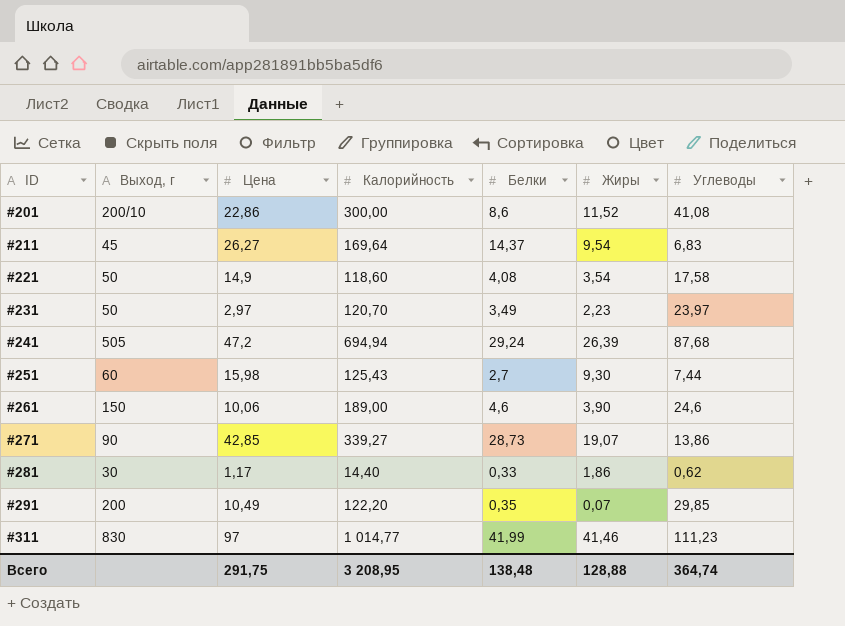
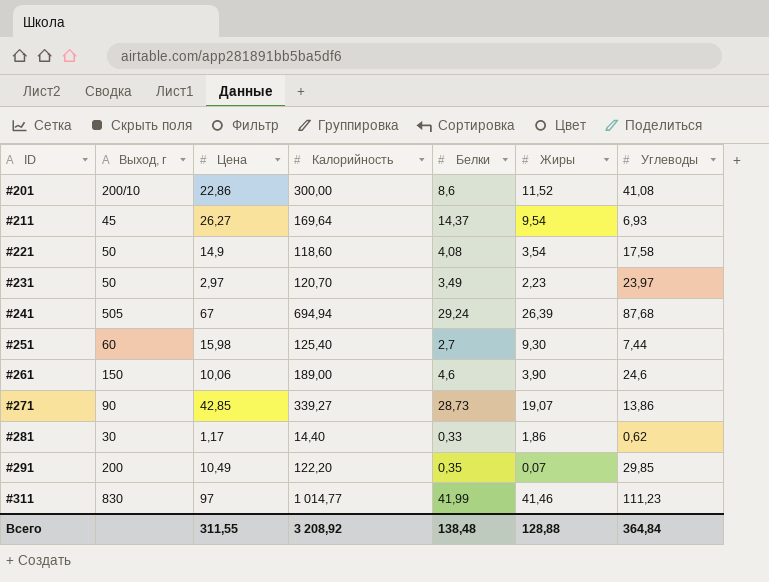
#211 | Углеводы: 6,83 -> 6,93
#241 | Цена: 47,2 -> 67
#251 | Калорийность: 125,43 -> 125,40
Всего | Цена: 291,75 -> 311,55
Всего | Калорийность: 3 208,95 -> 3 208,92
Всего | Углеводы: 364,74 -> 364,84

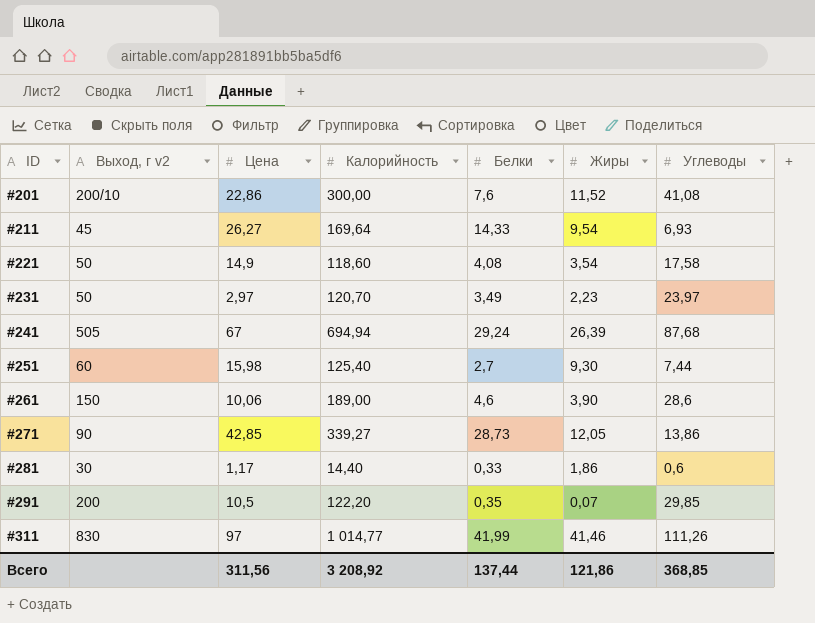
column name: Выход, г -> Выход, г v2
#201 | Белки: 8,6 -> 7,6
#211 | Белки: 14,37 -> 14,33
#261 | Углеводы: 24,6 -> 28,6
#271 | Жиры: 19,07 -> 12,05
#281 | Углеводы: 0,62 -> 0,6
#291 | Цена: 10,49 -> 10,5
#311 | Углеводы: 111,23 -> 111,26
Всего | Цена: 311,55 -> 311,56
Всего | Белки: 138,48 -> 137,44
Всего | Жиры: 128,88 -> 121,86
Всего | Углеводы: 364,84 -> 368,85

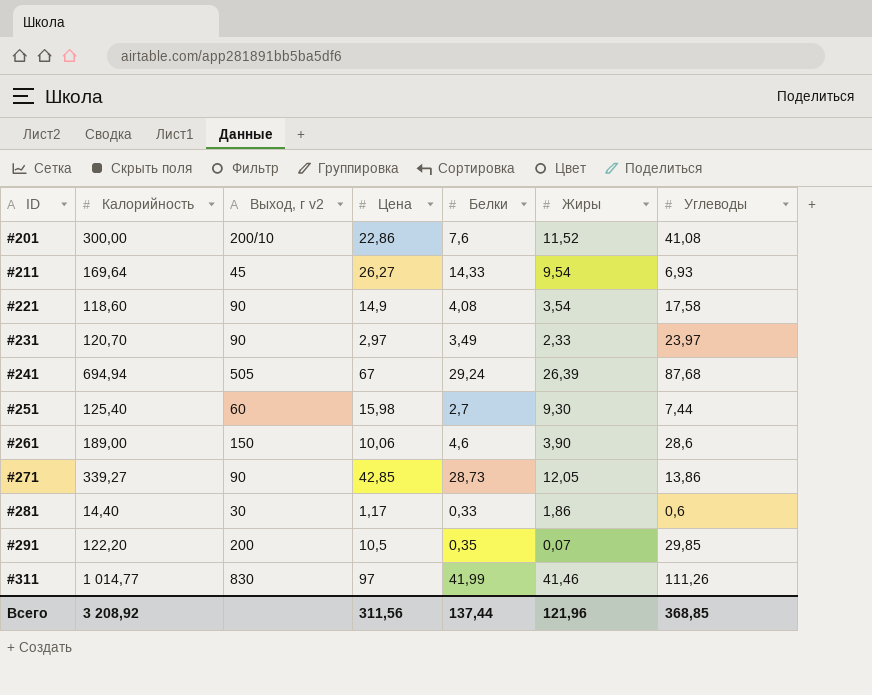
column Калорийность | position: 4 -> 2
#221 | Выход, г v2: 50 -> 90
#231 | Выход, г v2: 50 -> 90
#231 | Жиры: 2,23 -> 2,33
Всего | Жиры: 121,86 -> 121,96

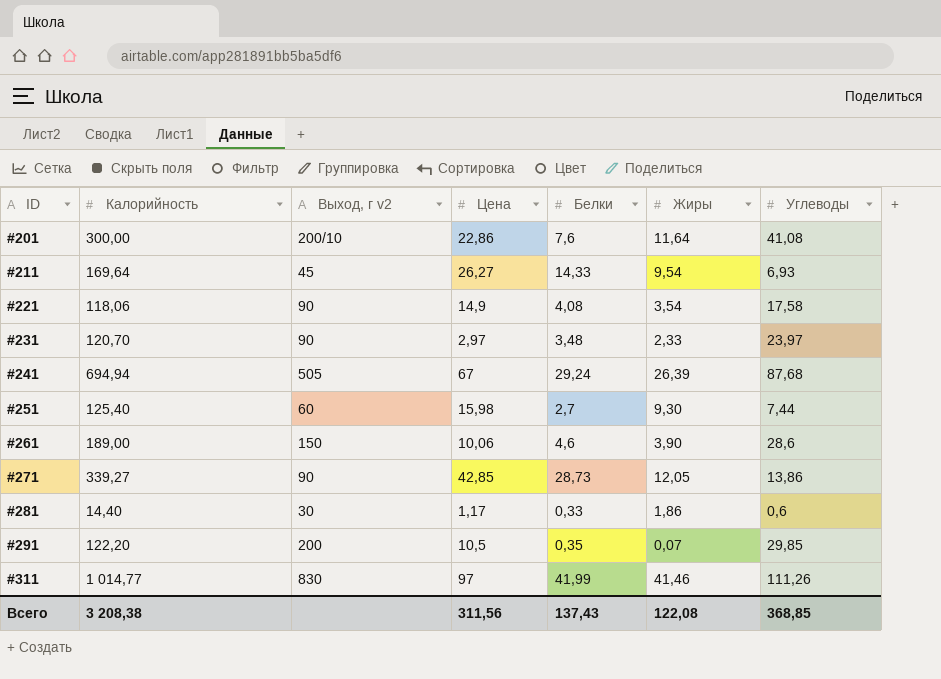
#201 | Жиры: 11,52 -> 11,64
#221 | Калорийность: 118,60 -> 118,06
#231 | Белки: 3,49 -> 3,48
Всего | Калорийность: 3 208,92 -> 3 208,38
Всего | Белки: 137,44 -> 137,43
Всего | Жиры: 121,96 -> 122,08

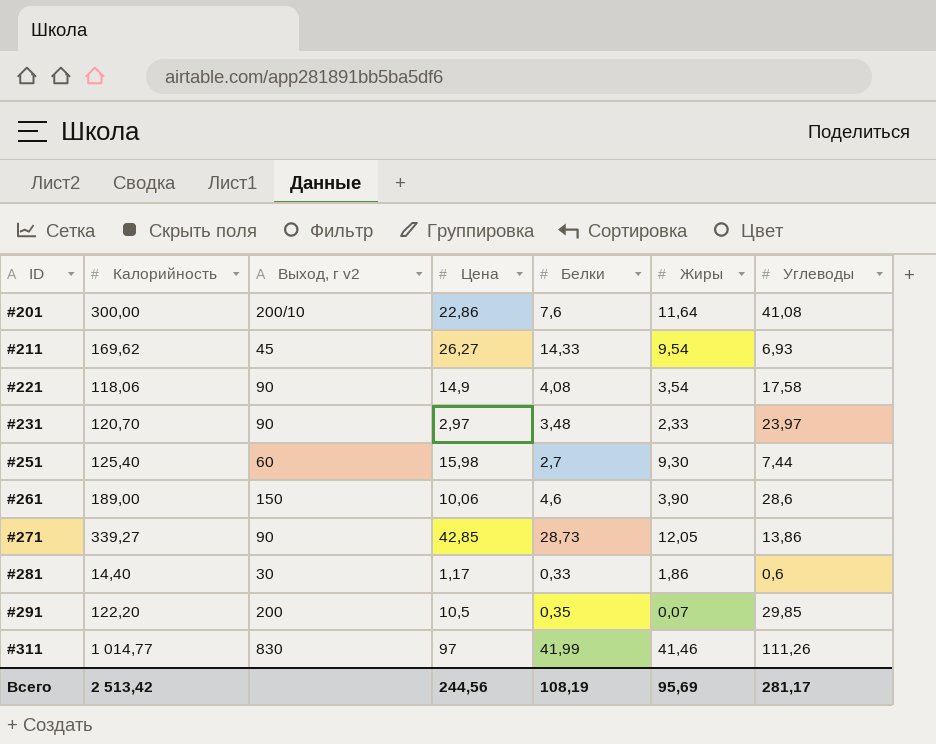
row #241: 694,94 | 505 | 67 | 29,24 | 26,39 | 87,68 -> none
#211 | Калорийность: 169,64 -> 169,62
Всего | Калорийность: 3 208,38 -> 2 513,42
Всего | Цена: 311,56 -> 244,56
Всего | Белки: 137,43 -> 108,19
Всего | Жиры: 122,08 -> 95,69
Всего | Углеводы: 368,85 -> 281,17

